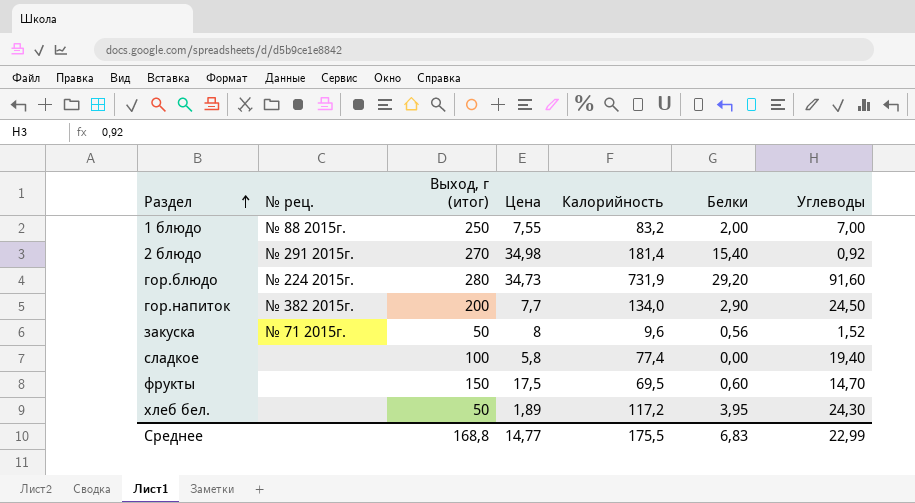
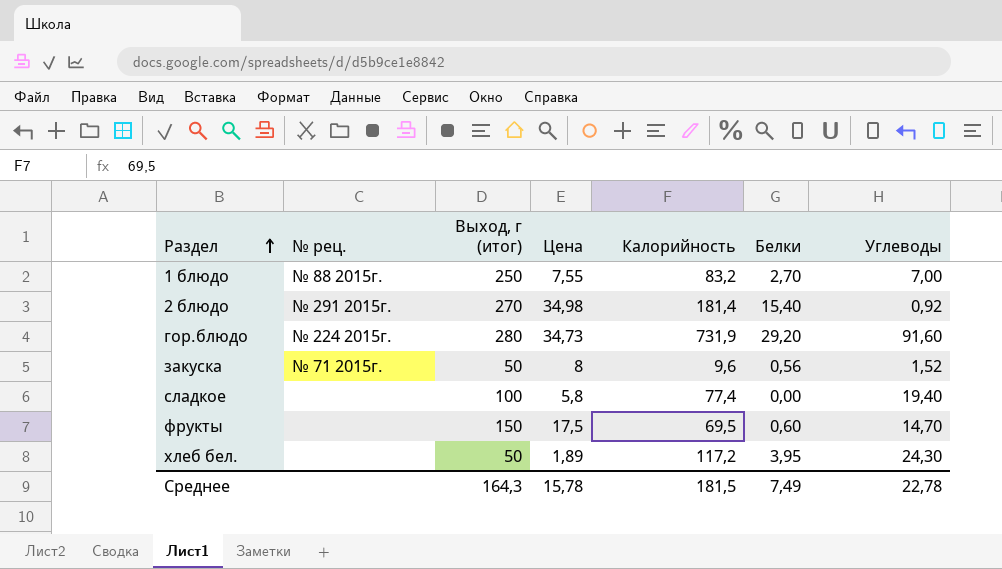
row гор.напиток: № 382 2015г. | 200 | 7,7 | 134,0 | 2,90 | 24,50 -> none
1 блюдо | Белки: 2,00 -> 2,70
Среднее | Выход, г (итог): 168,8 -> 164,3
Среднее | Цена: 14,77 -> 15,78
Среднее | Калорийность: 175,5 -> 181,5
Среднее | Белки: 6,83 -> 7,49
Среднее | Углеводы: 22,99 -> 22,78

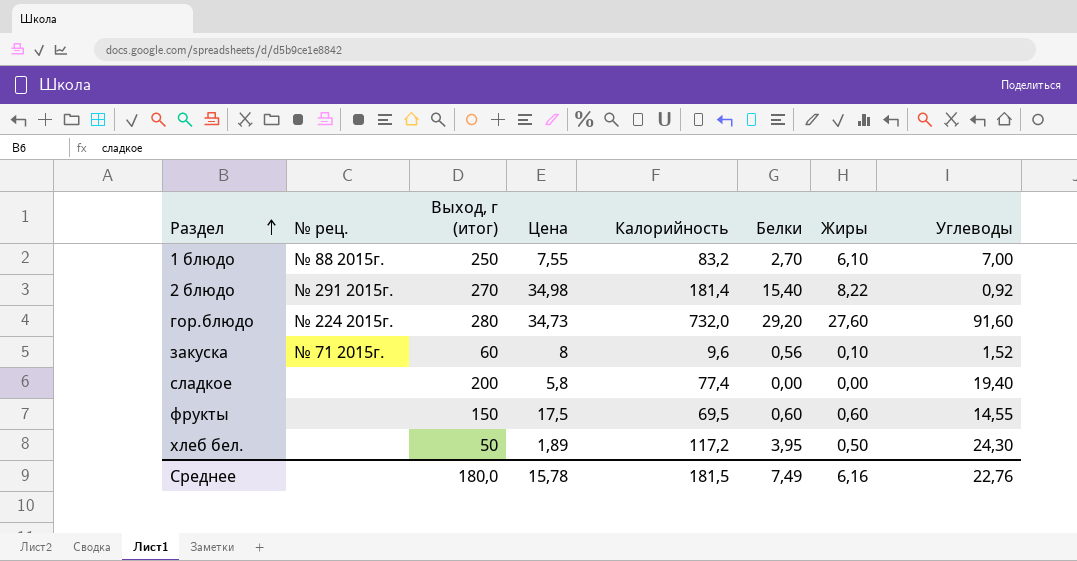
column Жиры | position: none -> 7
гор.блюдо | Калорийность: 731,9 -> 732,0
закуска | Выход, г (итог): 50 -> 60
сладкое | Выход, г (итог): 100 -> 200
фрукты | Углеводы: 14,70 -> 14,55
Среднее | Выход, г (итог): 164,3 -> 180,0
Среднее | Углеводы: 22,78 -> 22,76

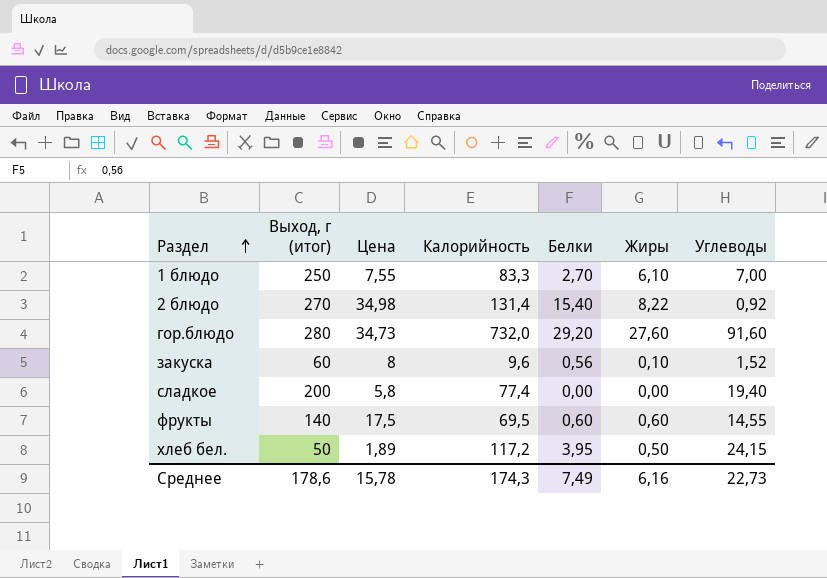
column № рец. | position: 2 -> none
1 блюдо | Калорийность: 83,2 -> 83,3
2 блюдо | Калорийность: 181,4 -> 131,4
фрукты | Выход, г (итог): 150 -> 140
хлеб бел. | Углеводы: 24,30 -> 24,15
Среднее | Выход, г (итог): 180,0 -> 178,6
Среднее | Калорийность: 181,5 -> 174,3
Среднее | Углеводы: 22,76 -> 22,73

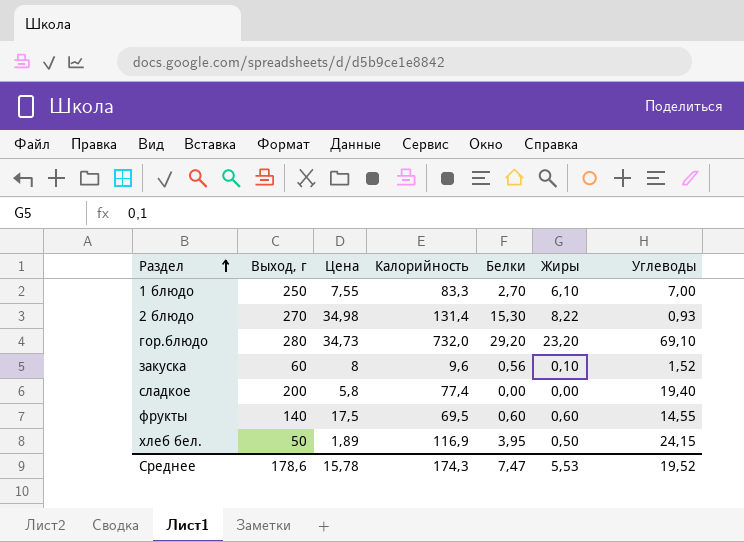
column name: Выход, г (итог) -> Выход, г
2 блюдо | Белки: 15,40 -> 15,30
2 блюдо | Углеводы: 0,92 -> 0,93
гор.блюдо | Жиры: 27,60 -> 23,20
гор.блюдо | Углеводы: 91,60 -> 69,10
хлеб бел. | Калорийность: 117,2 -> 116,9
Среднее | Белки: 7,49 -> 7,47
Среднее | Жиры: 6,16 -> 5,53
Среднее | Углеводы: 22,73 -> 19,52

